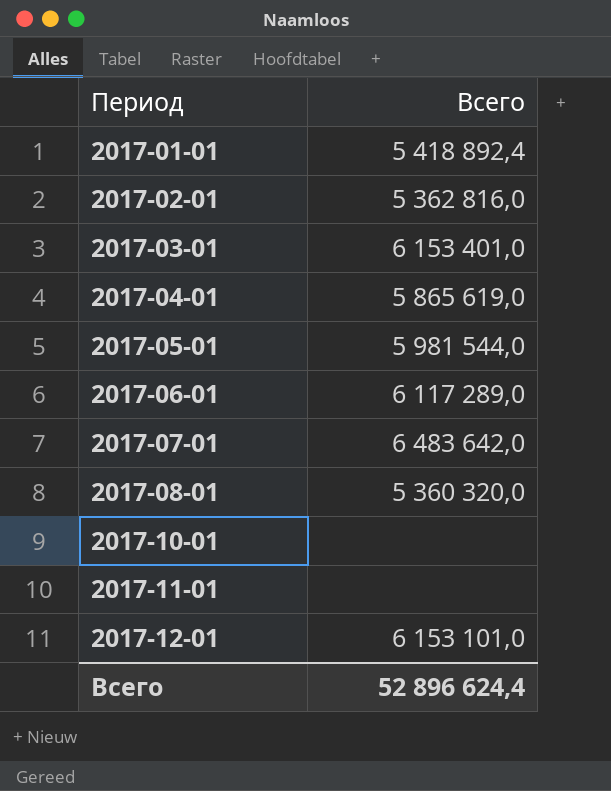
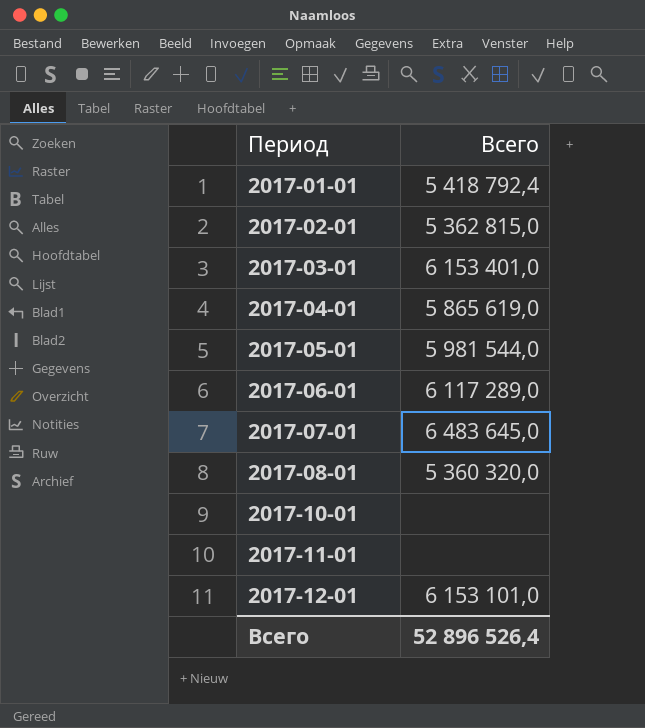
2017-01-01 | Всего: 5 418 892,4 -> 5 418 792,4
2017-02-01 | Всего: 5 362 816,0 -> 5 362 815,0
2017-07-01 | Всего: 6 483 642,0 -> 6 483 645,0
Всего | Всего: 52 896 624,4 -> 52 896 526,4

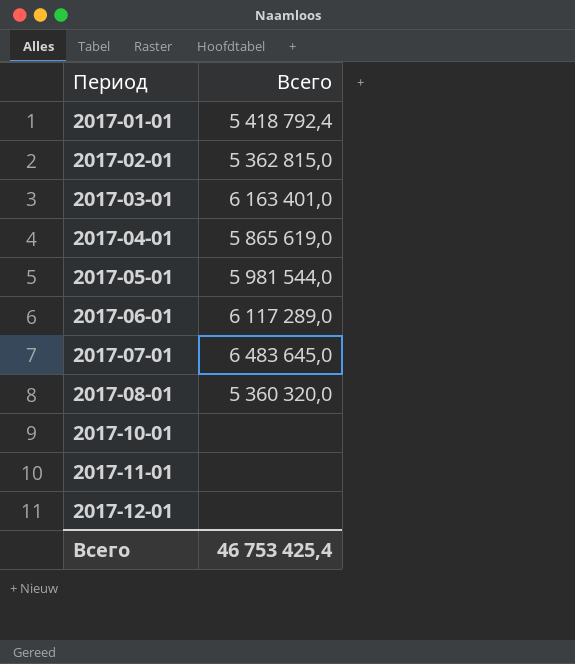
2017-03-01 | Всего: 6 153 401,0 -> 6 163 401,0
2017-12-01 | Всего: 6 153 101,0 -> none
Всего | Всего: 52 896 526,4 -> 46 753 425,4

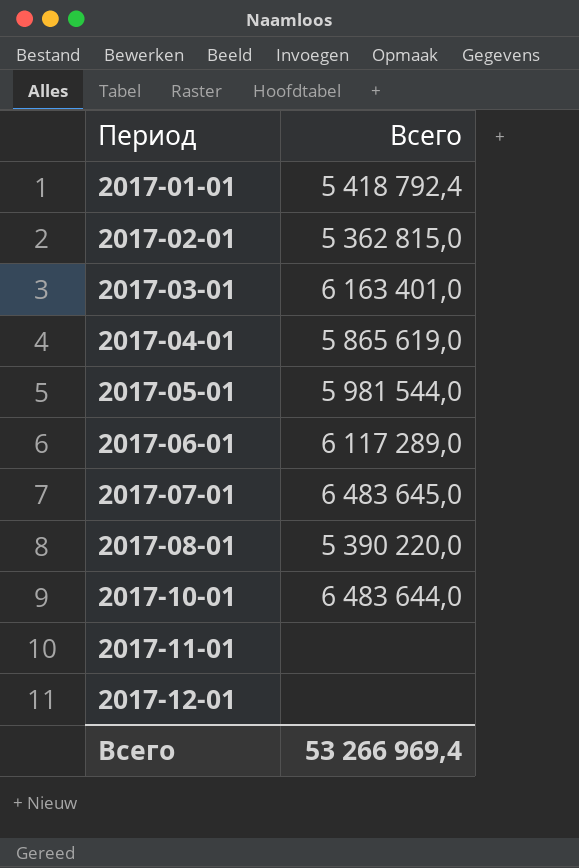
2017-08-01 | Всего: 5 360 320,0 -> 5 390 220,0
2017-10-01 | Всего: none -> 6 483 644,0
Всего | Всего: 46 753 425,4 -> 53 266 969,4

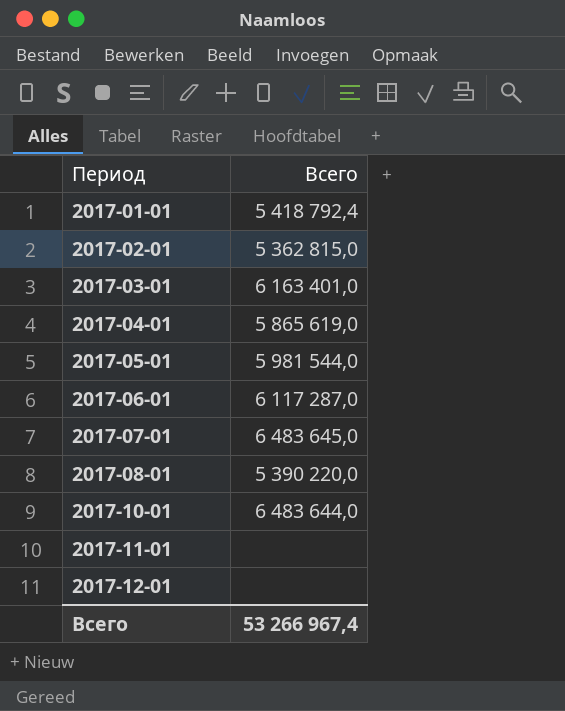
2017-06-01 | Всего: 6 117 289,0 -> 6 117 287,0
Всего | Всего: 53 266 969,4 -> 53 266 967,4

